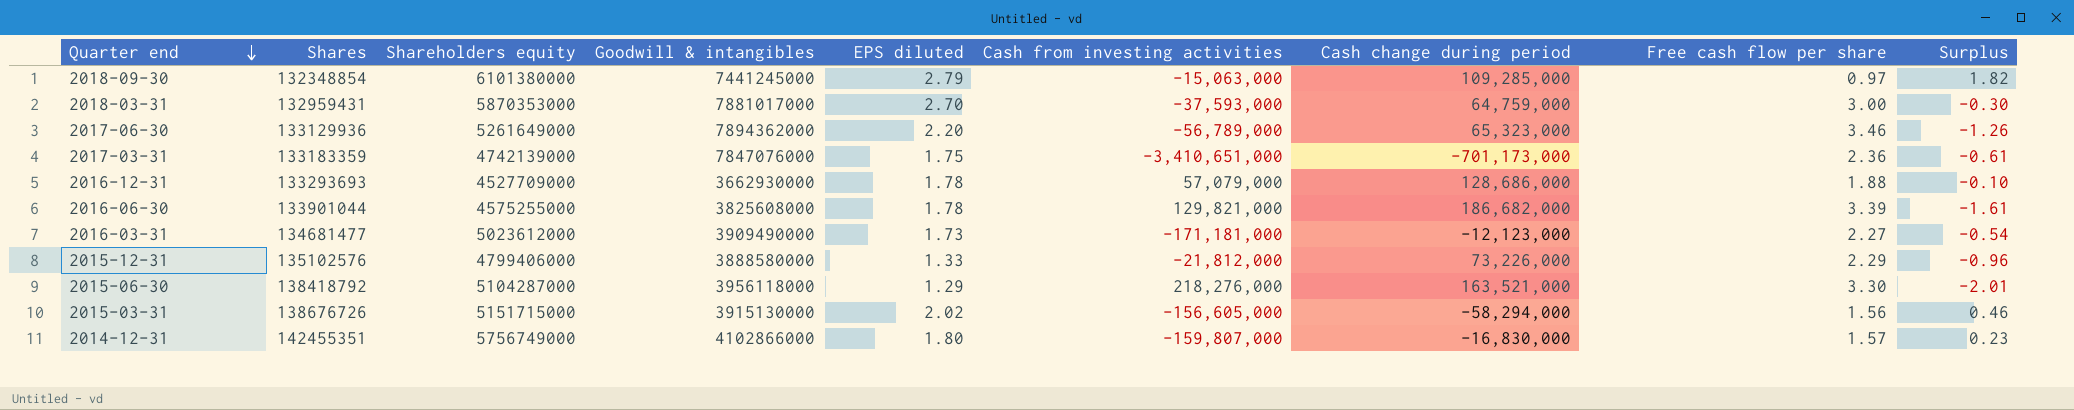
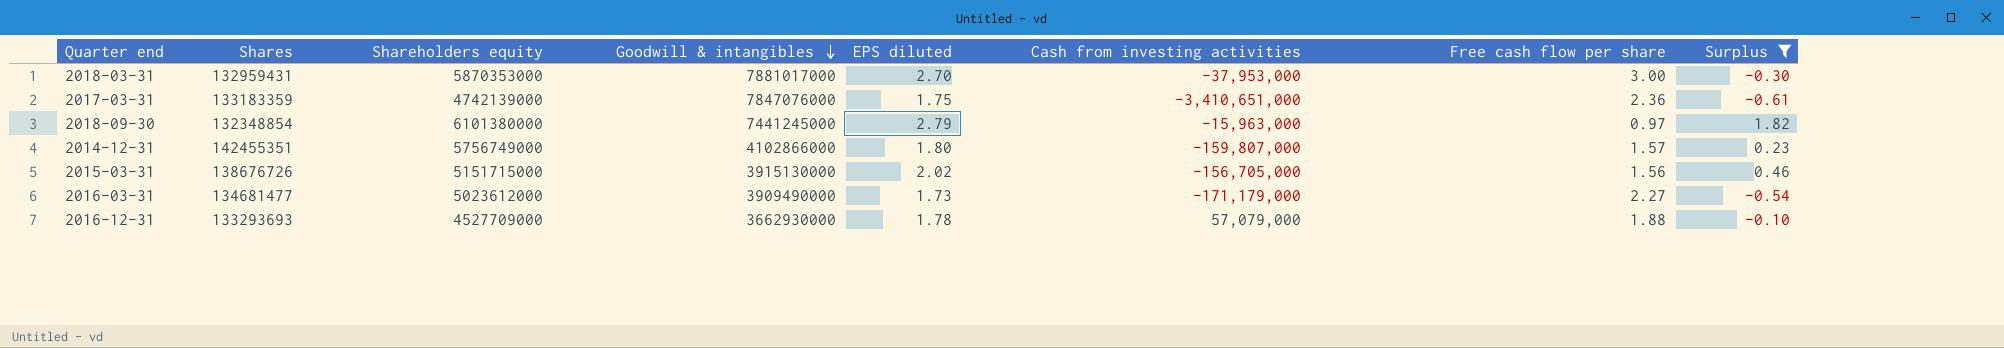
filter: none -> Surplus >= -0.61
row order: Quarter end descending -> Goodwill & intangibles descending
column Cash change during period | position: 7 -> none
2018-03-31 | Cash from investing activities: -37,593,000 -> -37,953,000
2018-09-30 | Cash from investing activities: -15,063,000 -> -15,963,000
2015-03-31 | Cash from investing activities: -156,605,000 -> -156,705,000
2016-03-31 | Cash from investing activities: -171,181,000 -> -171,179,000

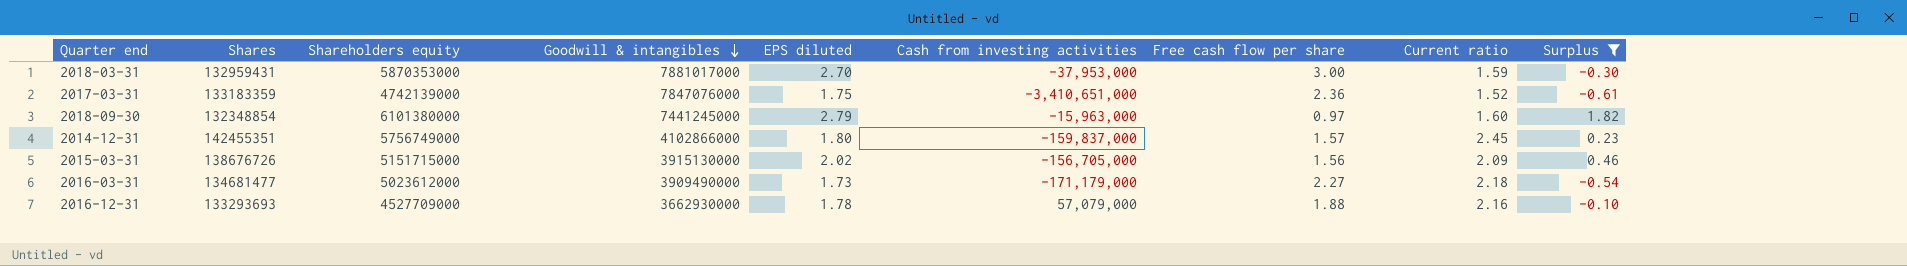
column Current ratio | position: none -> 8
2014-12-31 | Cash from investing activities: -159,807,000 -> -159,837,000

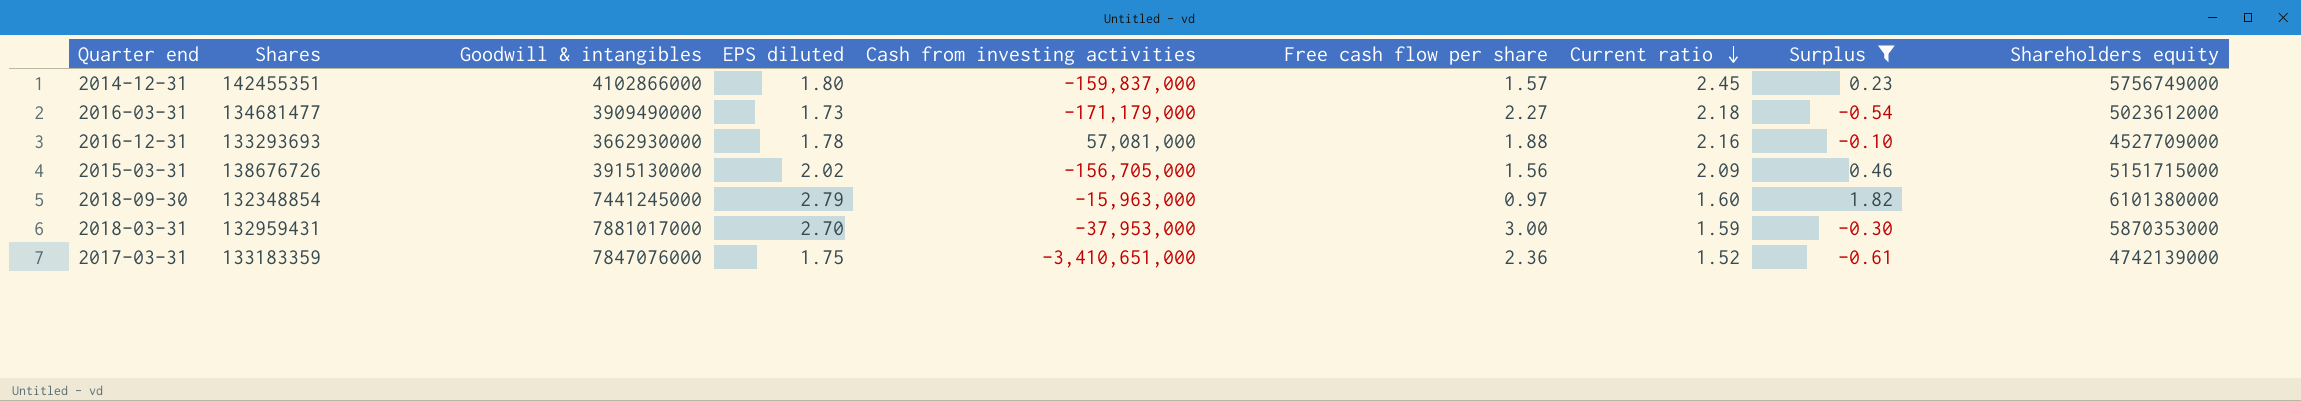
row order: Goodwill & intangibles descending -> Current ratio descending
column Shareholders equity | position: 3 -> 9
2016-12-31 | Cash from investing activities: 57,079,000 -> 57,081,000

